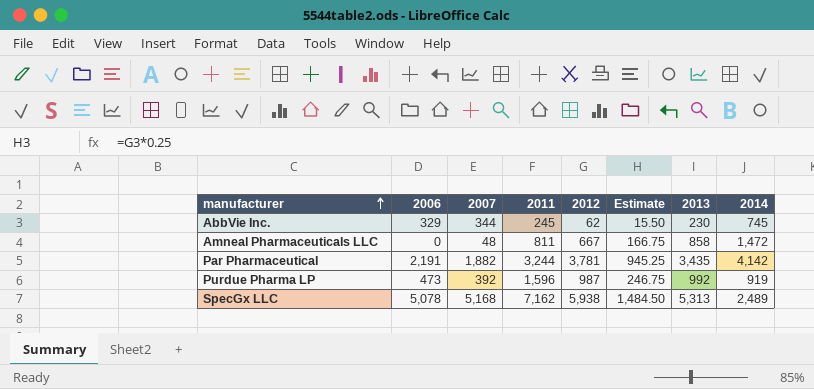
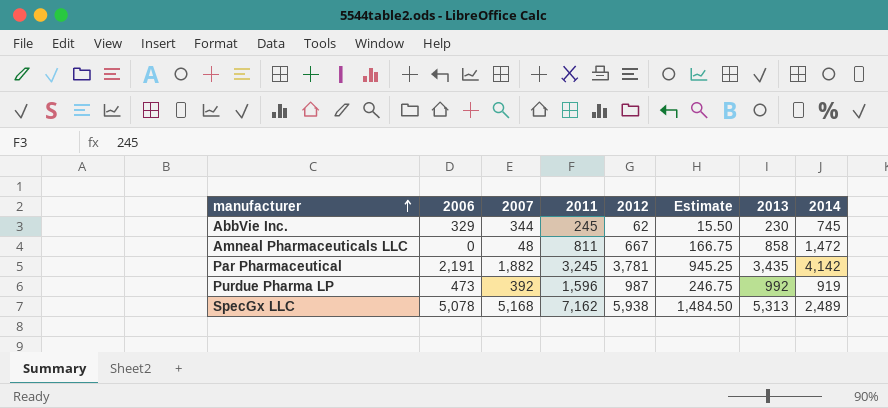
Par Pharmaceutical | 2011: 3,244 -> 3,245

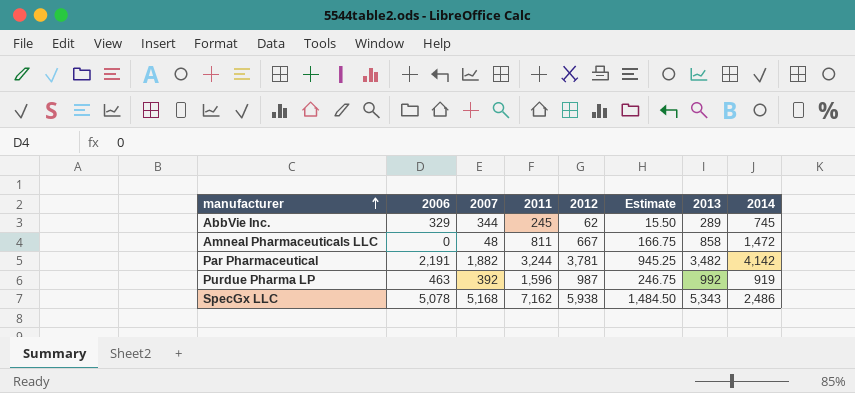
AbbVie Inc. | 2013: 230 -> 289
Par Pharmaceutical | 2011: 3,245 -> 3,244
Par Pharmaceutical | 2013: 3,435 -> 3,482
Purdue Pharma LP | 2006: 473 -> 463
SpecGx LLC | 2013: 5,313 -> 5,343
SpecGx LLC | 2014: 2,489 -> 2,486

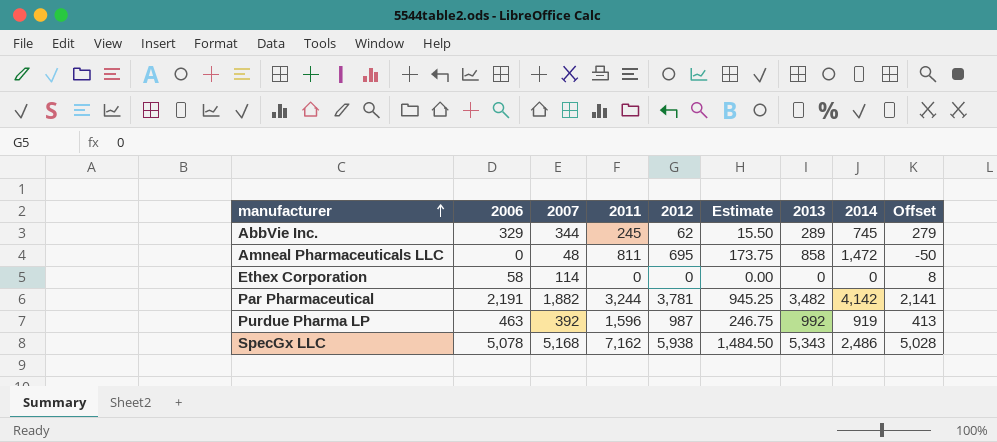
column Offset | formula: none -> [2006] - 50
Amneal Pharmaceuticals LLC | 2012: 667 -> 695
Amneal Pharmaceuticals LLC | Estimate: 166.75 -> 173.75
row Ethex Corporation: none -> 58 | 114 | 0 | 0 | 0.00 | 0 | 0 | 8

